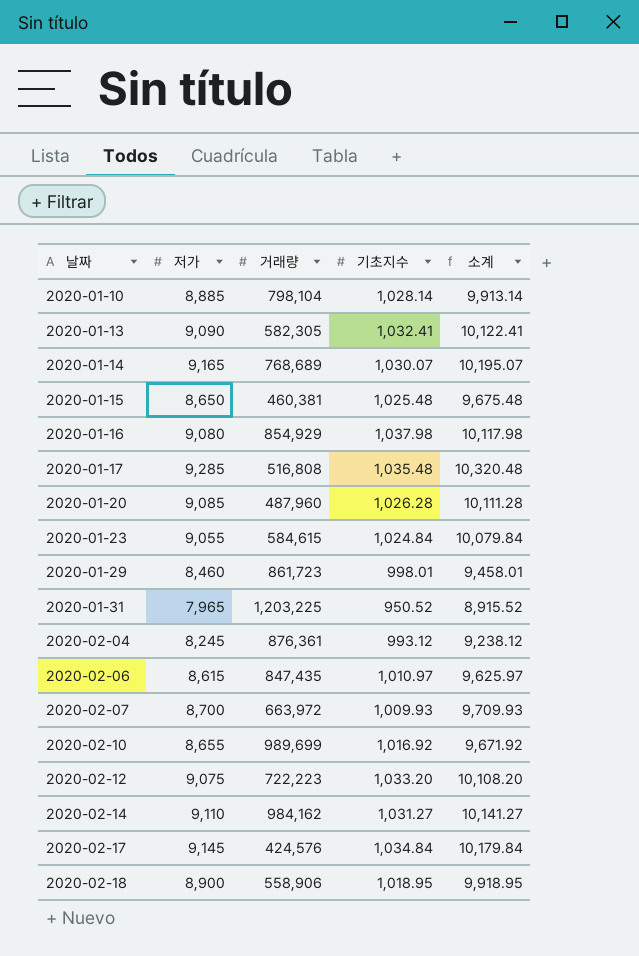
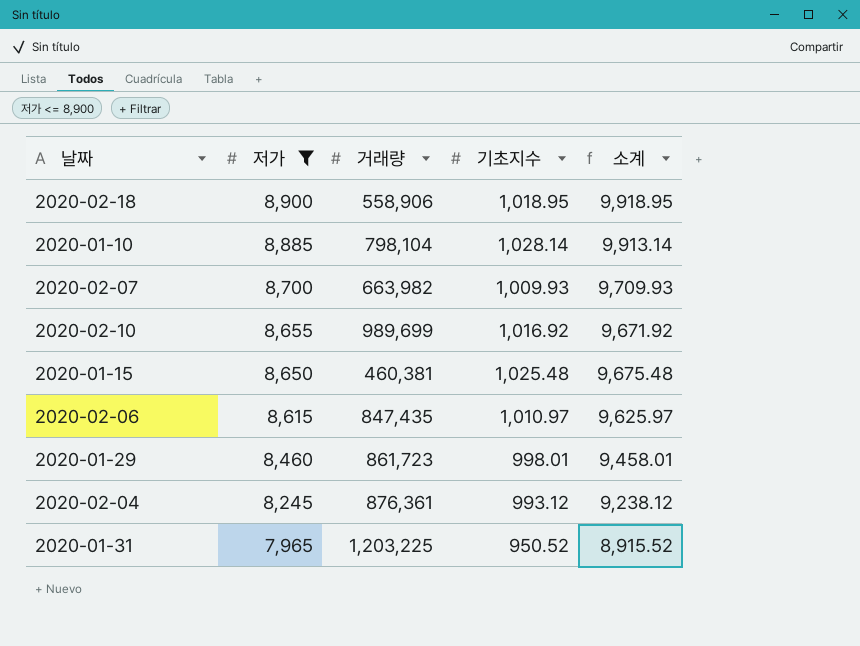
filter: none -> 저가 <= 8,900
row order: 날짜 ascending -> 저가 descending
2020-02-07 | 거래량: 663,972 -> 663,982

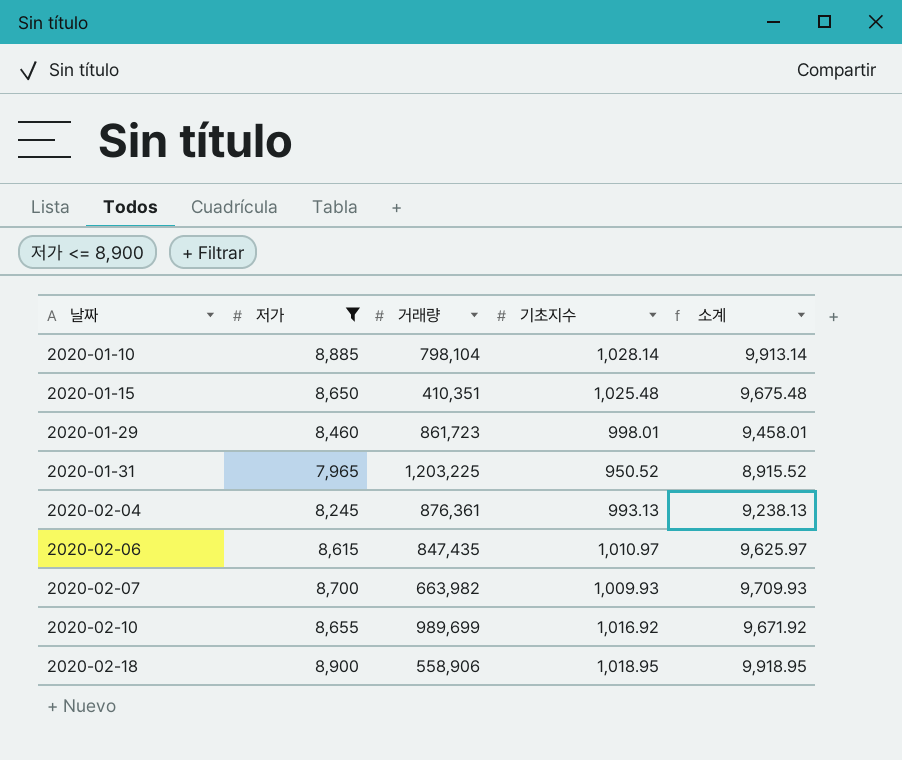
row order: 저가 descending -> 날짜 ascending
2020-01-15 | 거래량: 460,381 -> 410,351
2020-02-04 | 기초지수: 993.12 -> 993.13
2020-02-04 | 소계: 9,238.12 -> 9,238.13

